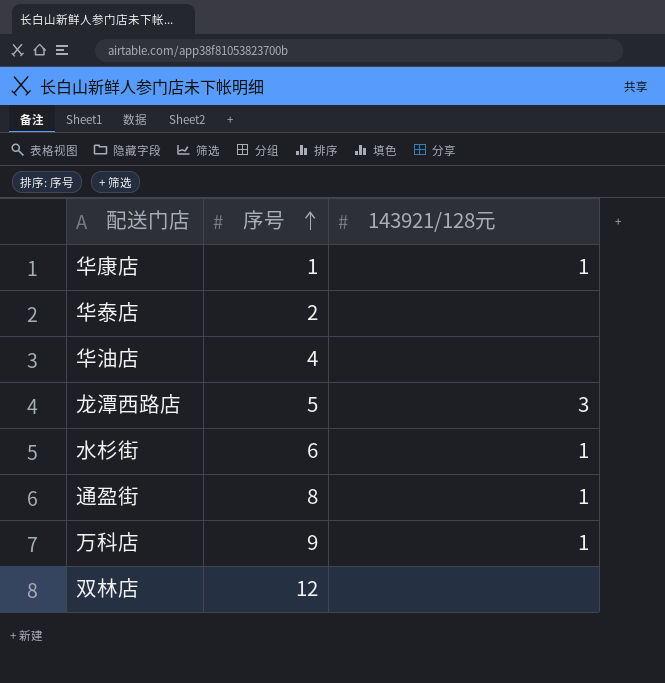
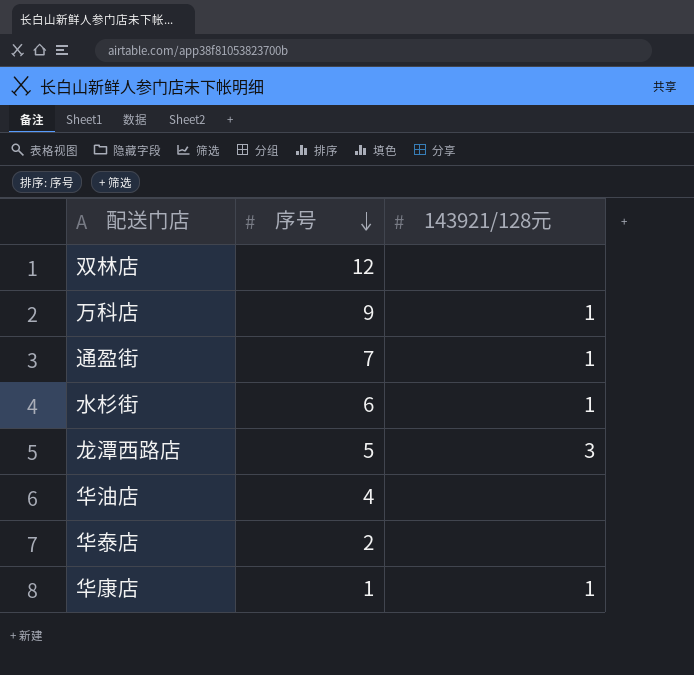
row order: 序号 ascending -> 序号 descending
通盈街 | 序号: 8 -> 7

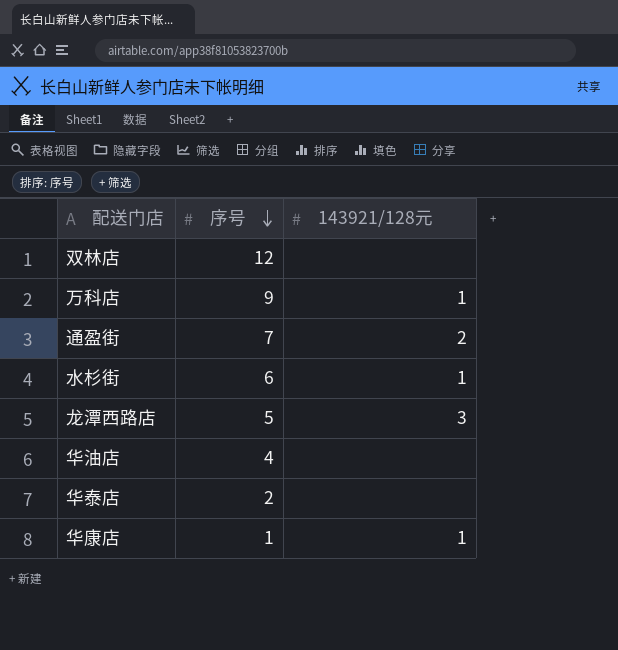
通盈街 | 143921/128元: 1 -> 2

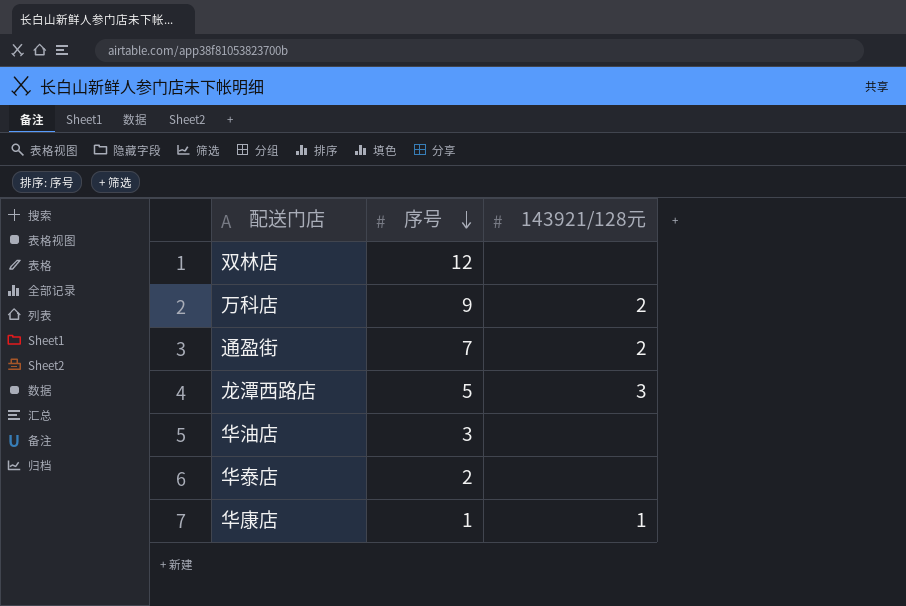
row 水杉街: 6 | 1 -> none
万科店 | 143921/128元: 1 -> 2
华油店 | 序号: 4 -> 3

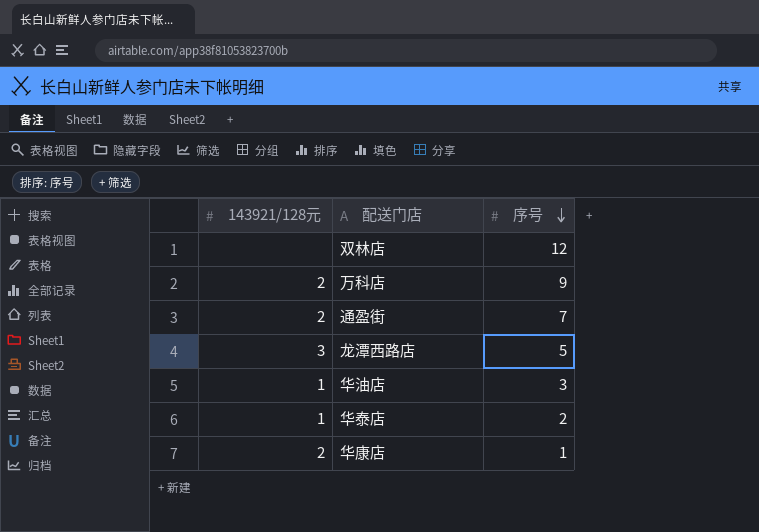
column 143921/128元 | position: 3 -> 1
华油店 | 143921/128元: none -> 1
华泰店 | 143921/128元: none -> 1
华康店 | 143921/128元: 1 -> 2

